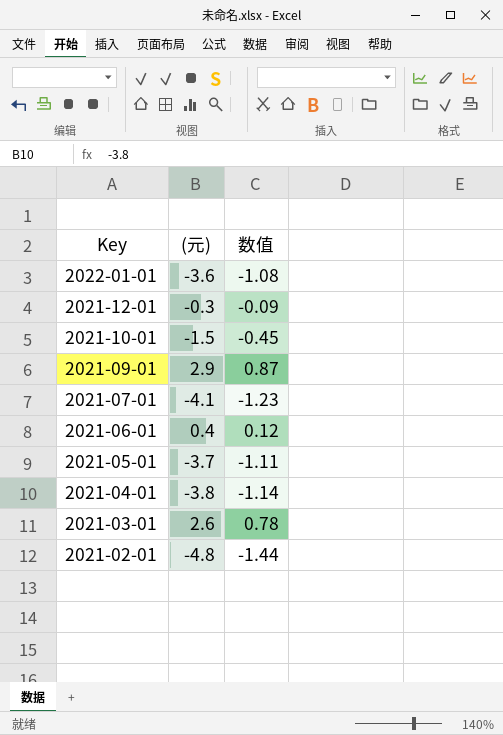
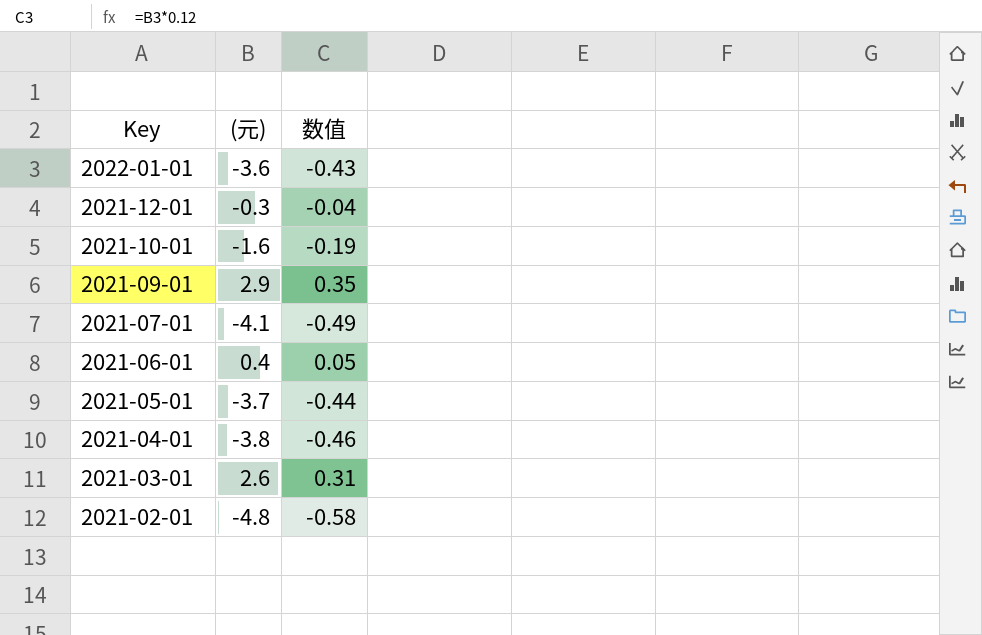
column 数值 | formula: [(元)] * 0.3 -> [(元)] * 0.12
2021-10-01 | (元): -1.5 -> -1.6

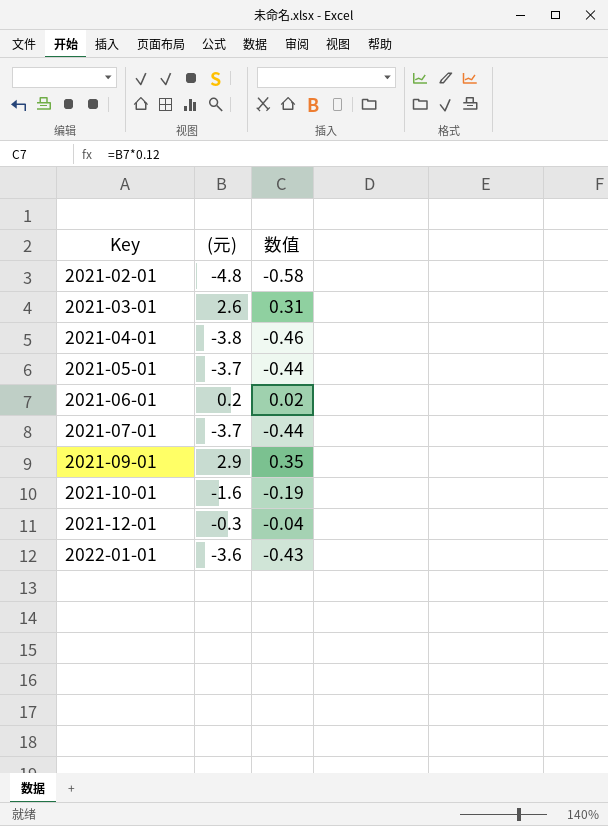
row order: Key descending -> Key ascending
2021-06-01 | (元): 0.4 -> 0.2
2021-06-01 | 数值: 0.05 -> 0.02
2021-07-01 | (元): -4.1 -> -3.7
2021-07-01 | 数值: -0.49 -> -0.44

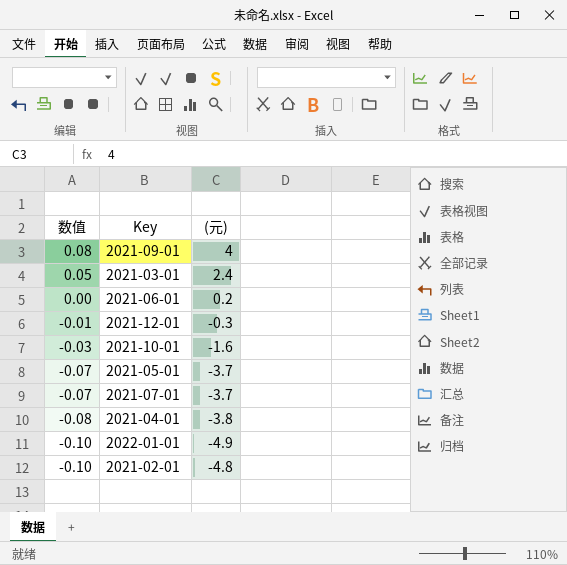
row order: Key ascending -> 数值 descending
column 数值 | formula: [(元)] * 0.12 -> [(元)] * 0.02
column 数值 | position: 3 -> 1
2021-09-01 | (元): 2.9 -> 4
2021-03-01 | (元): 2.6 -> 2.4
2022-01-01 | (元): -3.6 -> -4.9

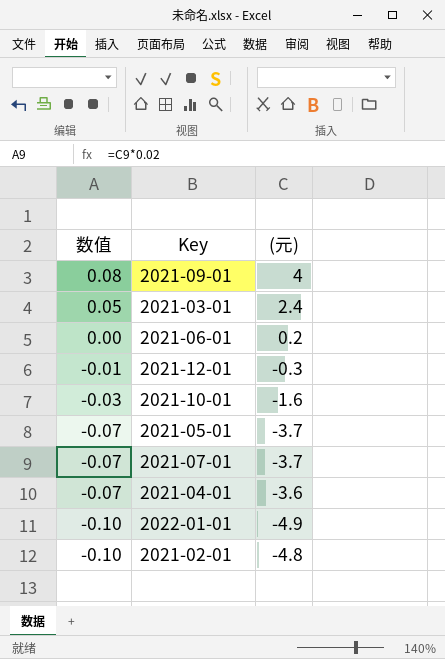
2021-04-01 | 数值: -0.08 -> -0.07
2021-04-01 | (元): -3.8 -> -3.6

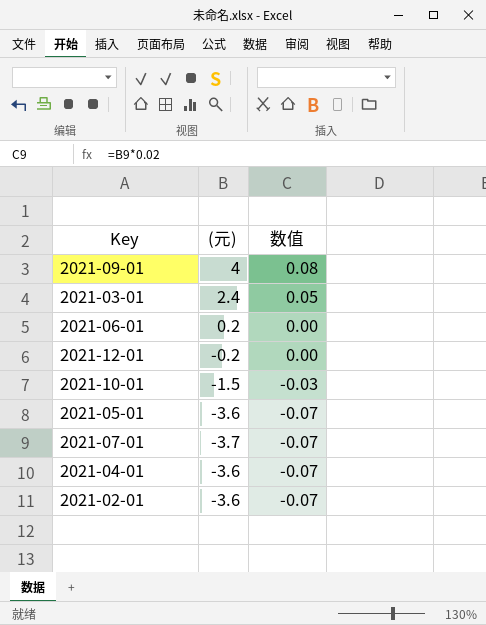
column 数值 | position: 1 -> 3
row 2022-01-01: -0.10 | -4.9 -> none
2021-12-01 | (元): -0.3 -> -0.2
2021-12-01 | 数值: -0.01 -> 0.00
2021-10-01 | (元): -1.6 -> -1.5
2021-05-01 | (元): -3.7 -> -3.6
2021-02-01 | (元): -4.8 -> -3.6
2021-02-01 | 数值: -0.10 -> -0.07

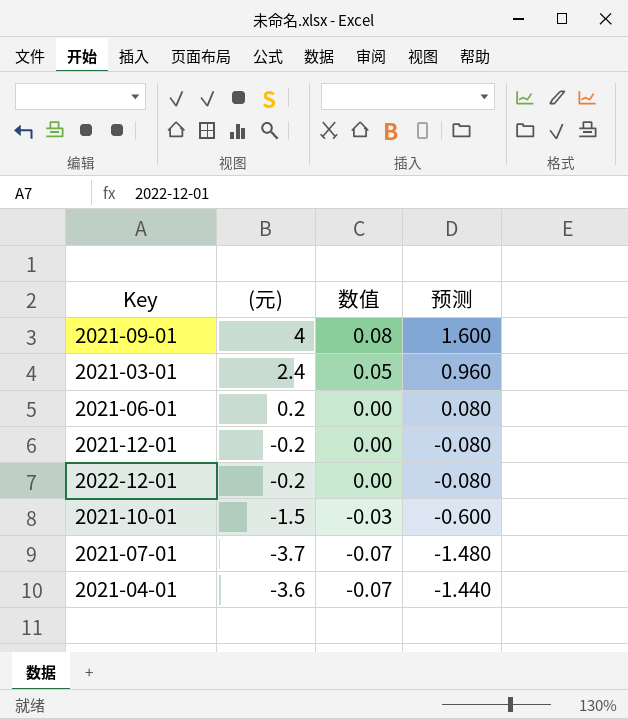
column 预测 | formula: none -> [(元)] * 0.4
row 2021-05-01: -3.6 | -0.07 -> none
row 2021-02-01: -3.6 | -0.07 -> none
row 2022-12-01: none -> -0.2 | 0.00 | -0.080

